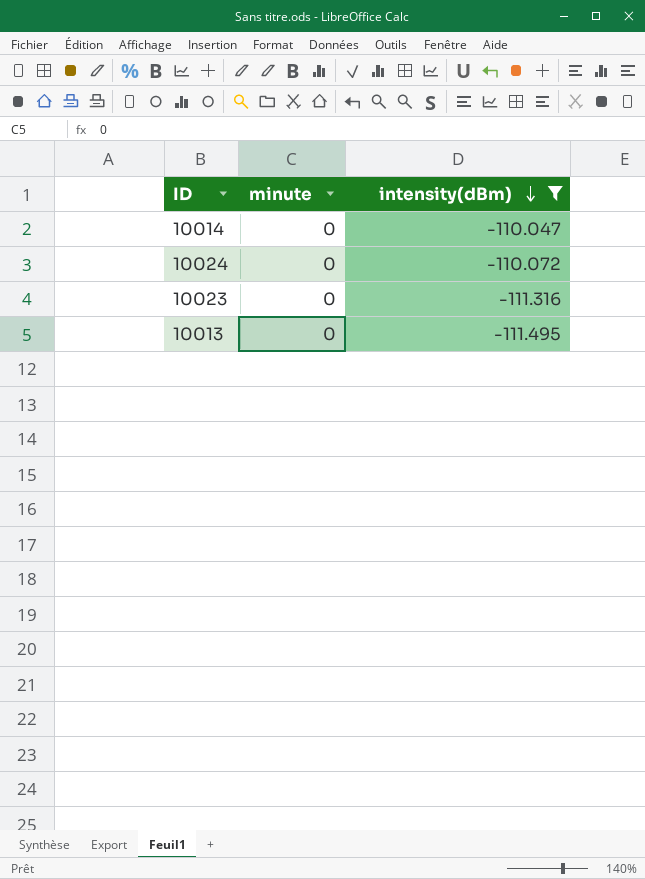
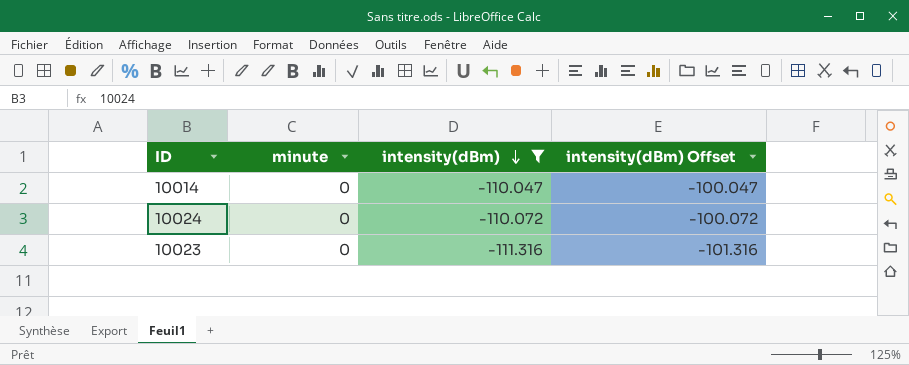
column intensity(dBm) Offset | formula: none -> [intensity(dBm)] + 10
row 10013: 0 | -111.495 -> none

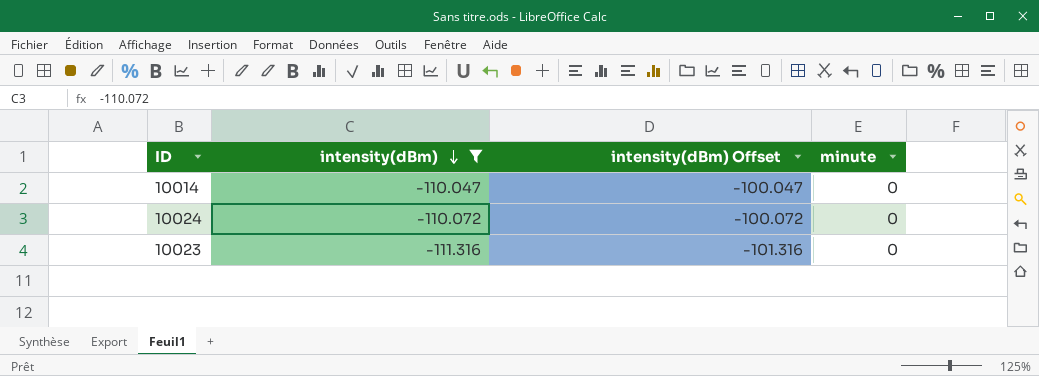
column minute | position: 2 -> 4

